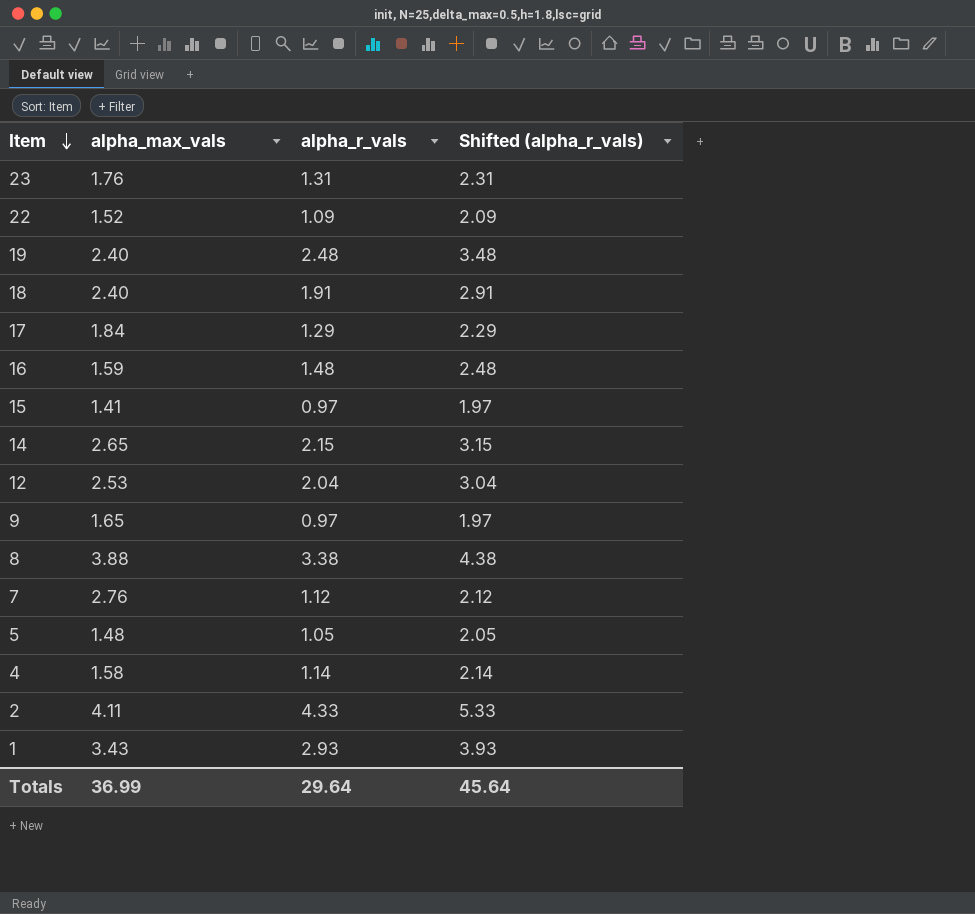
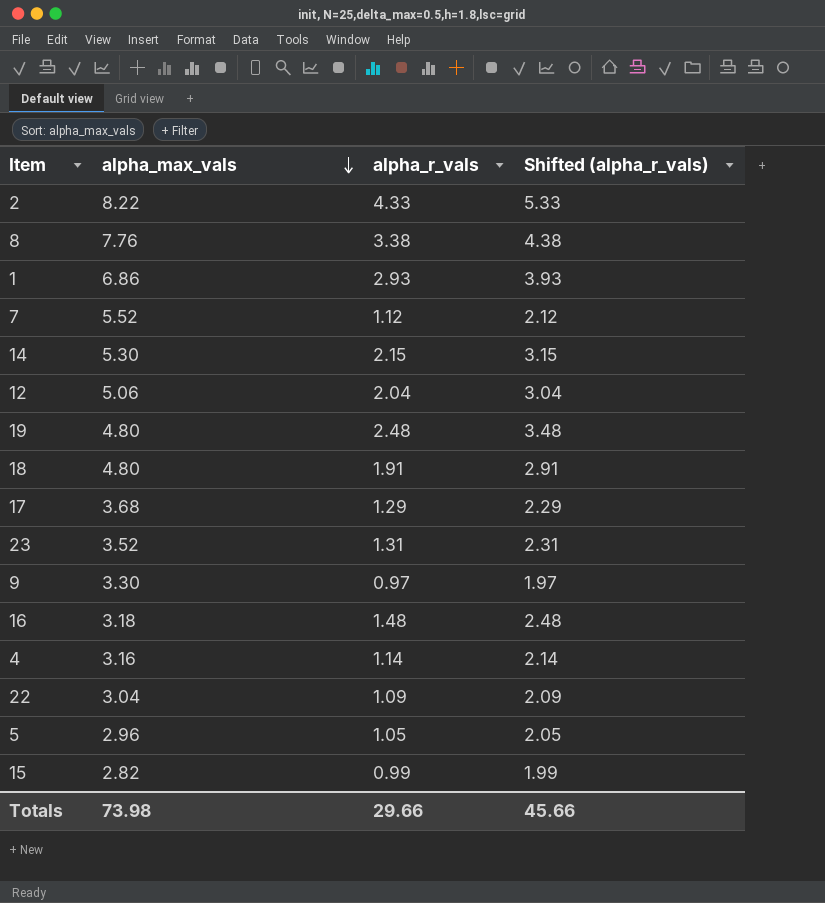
row order: Item descending -> alpha_max_vals descending
2 | alpha_max_vals: 4.11 -> 8.22
8 | alpha_max_vals: 3.88 -> 7.76
1 | alpha_max_vals: 3.43 -> 6.86
7 | alpha_max_vals: 2.76 -> 5.52
14 | alpha_max_vals: 2.65 -> 5.30
12 | alpha_max_vals: 2.53 -> 5.06
19 | alpha_max_vals: 2.40 -> 4.80
18 | alpha_max_vals: 2.40 -> 4.80
17 | alpha_max_vals: 1.84 -> 3.68
23 | alpha_max_vals: 1.76 -> 3.52
9 | alpha_max_vals: 1.65 -> 3.30
16 | alpha_max_vals: 1.59 -> 3.18
4 | alpha_max_vals: 1.58 -> 3.16
22 | alpha_max_vals: 1.52 -> 3.04
5 | alpha_max_vals: 1.48 -> 2.96
15 | alpha_max_vals: 1.41 -> 2.82
15 | alpha_r_vals: 0.97 -> 0.99
15 | Shifted (alpha_r_vals): 1.97 -> 1.99
Totals | alpha_max_vals: 36.99 -> 73.98
Totals | alpha_r_vals: 29.64 -> 29.66
Totals | Shifted (alpha_r_vals): 45.64 -> 45.66

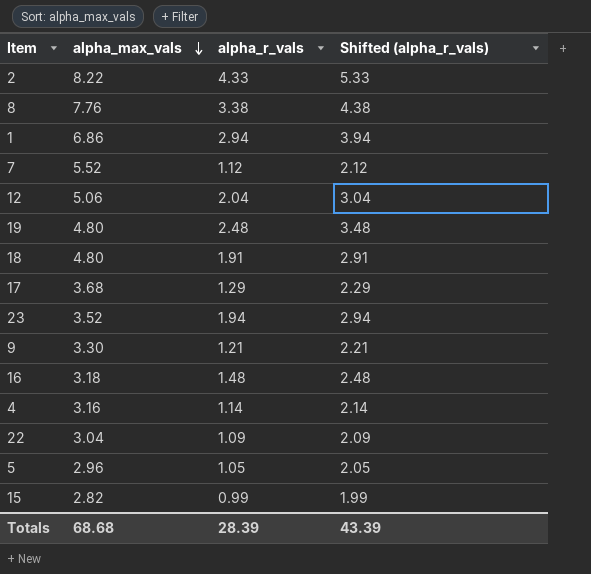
row 14: 5.30 | 2.15 | 3.15 -> none
1 | alpha_r_vals: 2.93 -> 2.94
1 | Shifted (alpha_r_vals): 3.93 -> 3.94
23 | alpha_r_vals: 1.31 -> 1.94
23 | Shifted (alpha_r_vals): 2.31 -> 2.94
9 | alpha_r_vals: 0.97 -> 1.21
9 | Shifted (alpha_r_vals): 1.97 -> 2.21
Totals | alpha_max_vals: 73.98 -> 68.68
Totals | alpha_r_vals: 29.66 -> 28.39
Totals | Shifted (alpha_r_vals): 45.66 -> 43.39

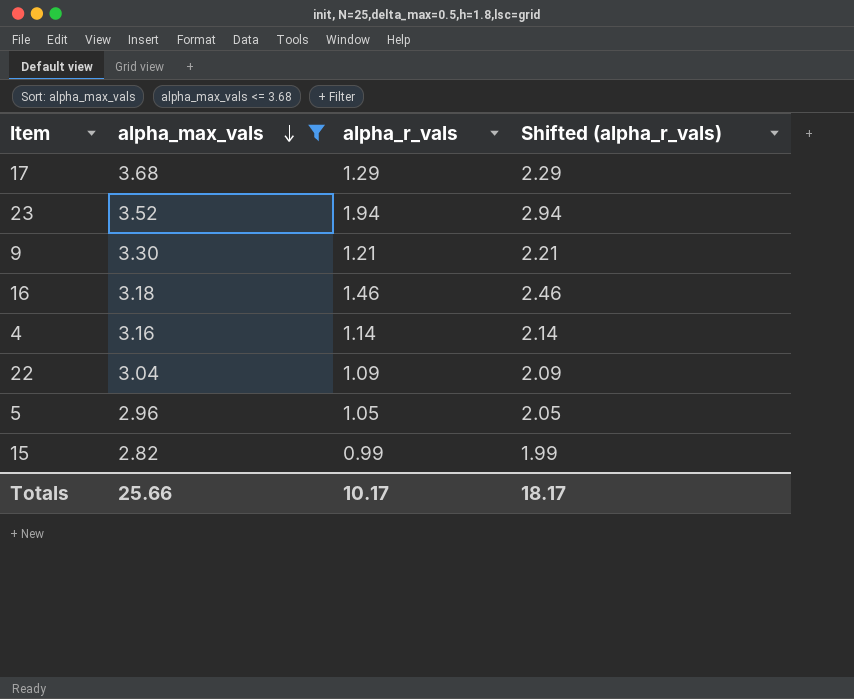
filter: none -> alpha_max_vals <= 3.68
16 | alpha_r_vals: 1.48 -> 1.46
16 | Shifted (alpha_r_vals): 2.48 -> 2.46
Totals | alpha_max_vals: 68.68 -> 25.66
Totals | alpha_r_vals: 28.39 -> 10.17
Totals | Shifted (alpha_r_vals): 43.39 -> 18.17

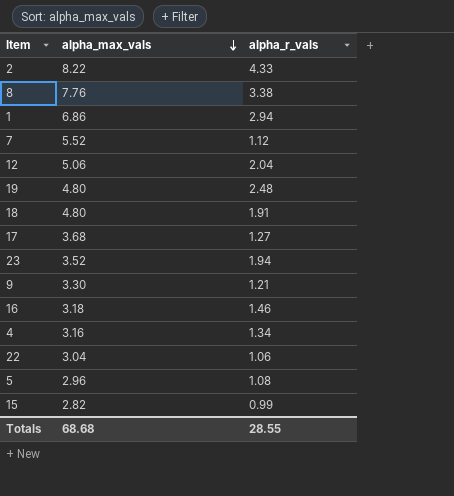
filter: alpha_max_vals <= 3.68 -> none
column Shifted (alpha_r_vals) | formula: [alpha_r_vals] + 1 -> none
17 | alpha_r_vals: 1.29 -> 1.27
4 | alpha_r_vals: 1.14 -> 1.34
22 | alpha_r_vals: 1.09 -> 1.06
5 | alpha_r_vals: 1.05 -> 1.08
Totals | alpha_max_vals: 25.66 -> 68.68
Totals | alpha_r_vals: 10.17 -> 28.55

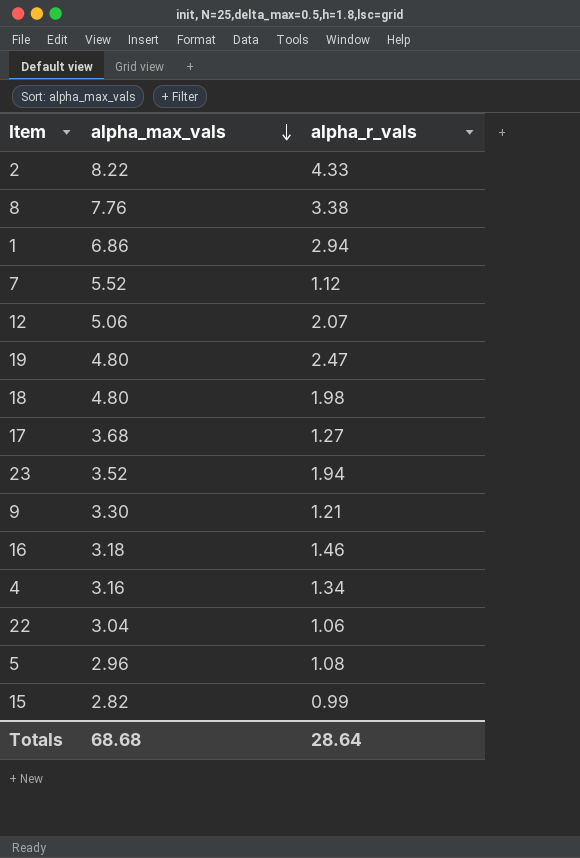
12 | alpha_r_vals: 2.04 -> 2.07
19 | alpha_r_vals: 2.48 -> 2.47
18 | alpha_r_vals: 1.91 -> 1.98
Totals | alpha_r_vals: 28.55 -> 28.64

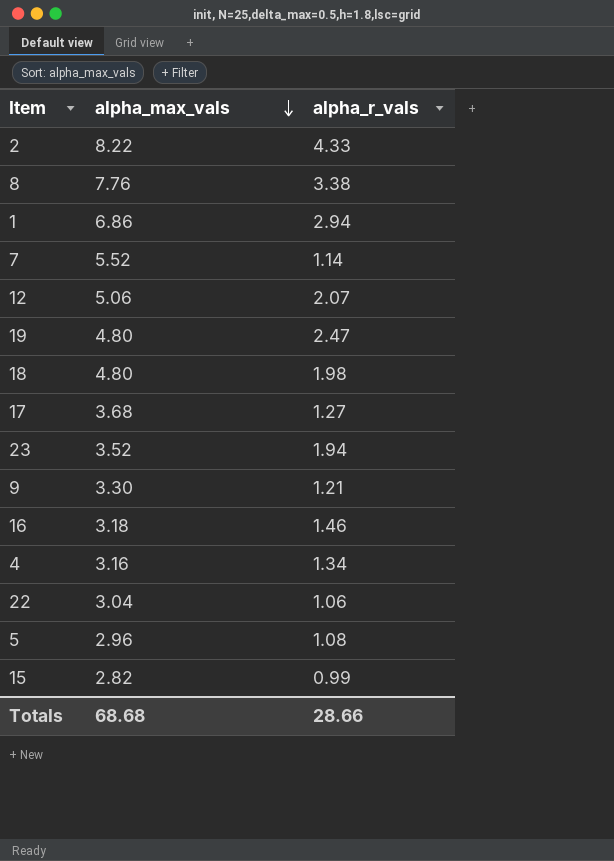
7 | alpha_r_vals: 1.12 -> 1.14
Totals | alpha_r_vals: 28.64 -> 28.66

